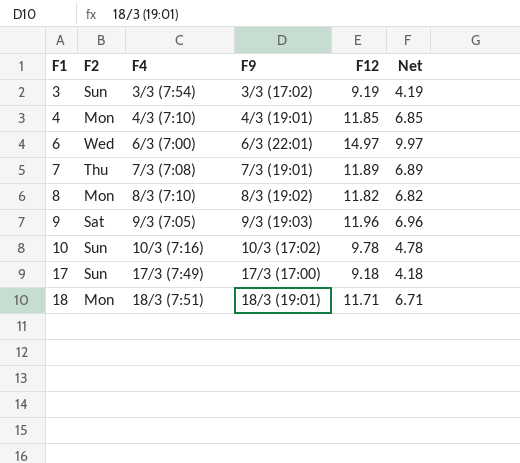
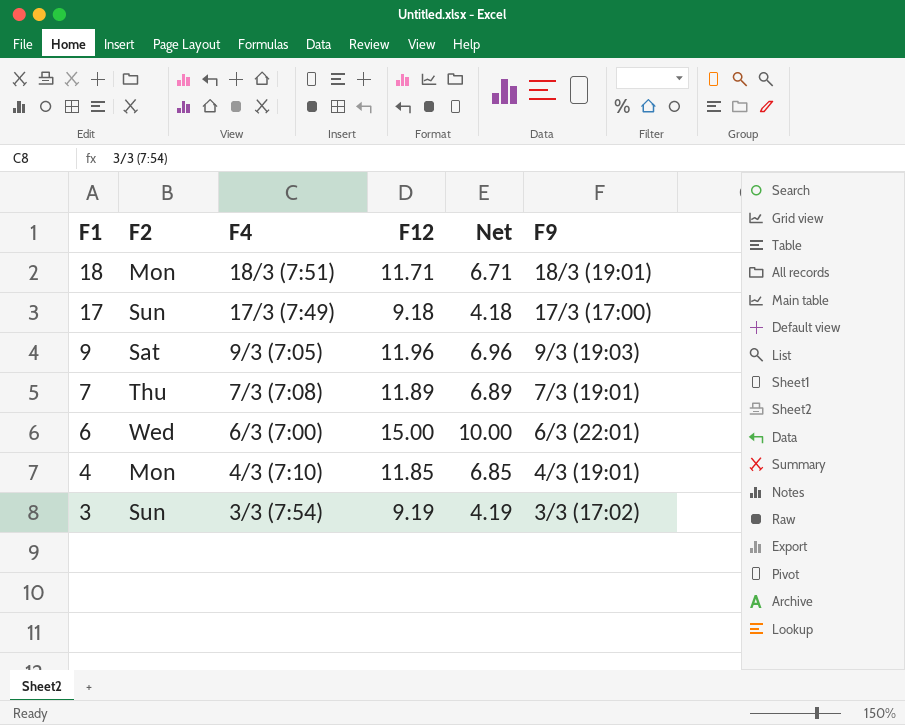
row order: F1 ascending -> F1 descending
column F9 | position: 4 -> 6
row 8: Mon | 8/3 (7:10) | 8/3 (19:02) | 11.82 | 6.82 -> none
row 10: Sun | 10/3 (7:16) | 10/3 (17:02) | 9.78 | 4.78 -> none
6 | F12: 14.97 -> 15.00
6 | Net: 9.97 -> 10.00

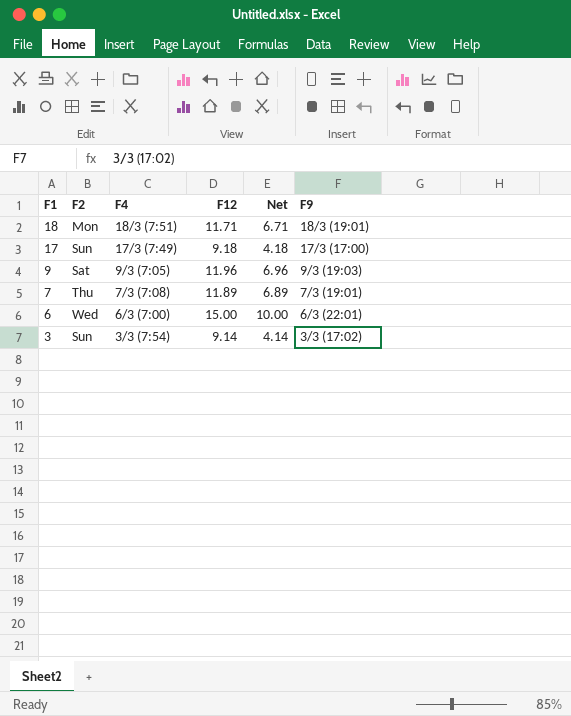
row 4: Mon | 4/3 (7:10) | 11.85 | 6.85 | 4/3 (19:01) -> none
3 | F12: 9.19 -> 9.14
3 | Net: 4.19 -> 4.14

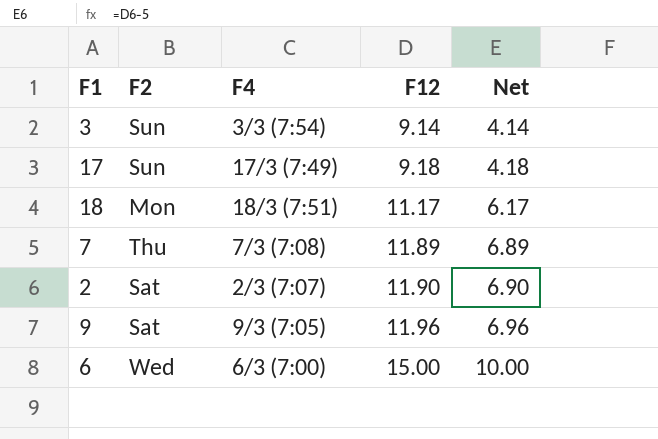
row order: F1 descending -> F12 ascending
column F9 | position: 6 -> none
18 | F12: 11.71 -> 11.17
18 | Net: 6.71 -> 6.17
row 2: none -> Sat | 2/3 (7:07) | 11.90 | 6.90

